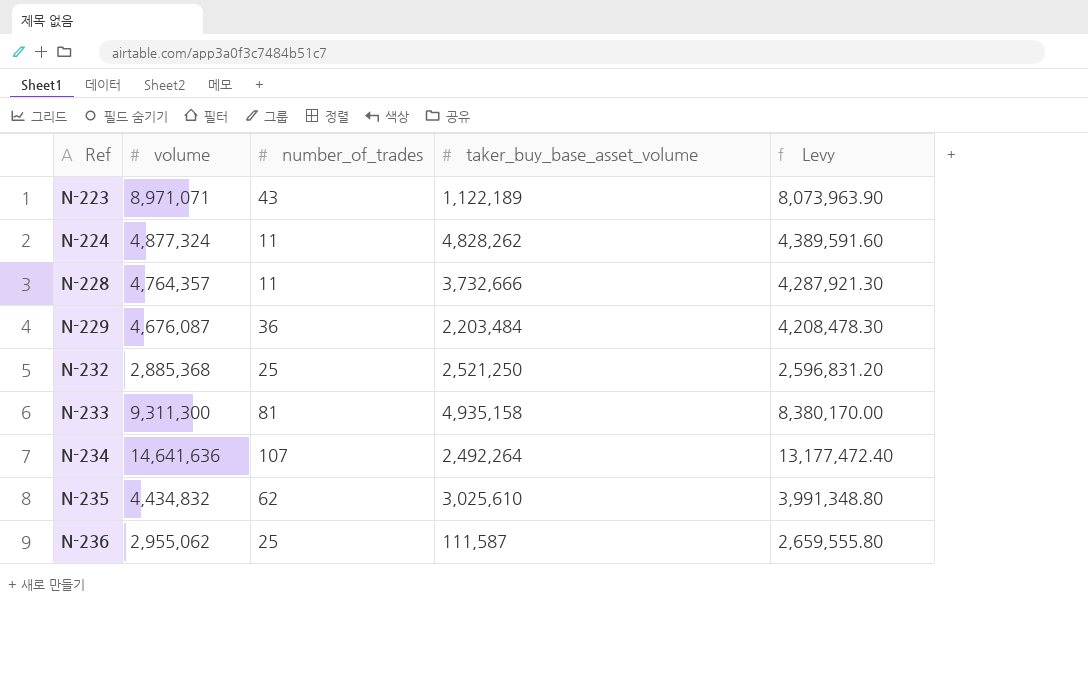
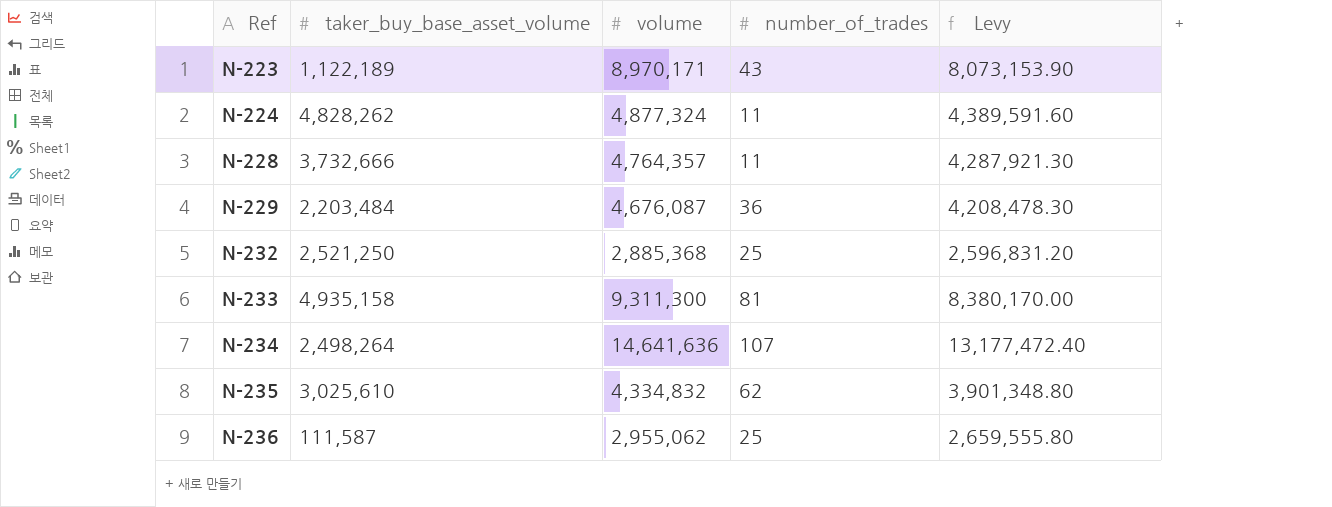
column taker_buy_base_asset_volume | position: 4 -> 2
N-223 | volume: 8,971,071 -> 8,970,171
N-223 | Levy: 8,073,963.90 -> 8,073,153.90
N-234 | taker_buy_base_asset_volume: 2,492,264 -> 2,498,264
N-235 | volume: 4,434,832 -> 4,334,832
N-235 | Levy: 3,991,348.80 -> 3,901,348.80

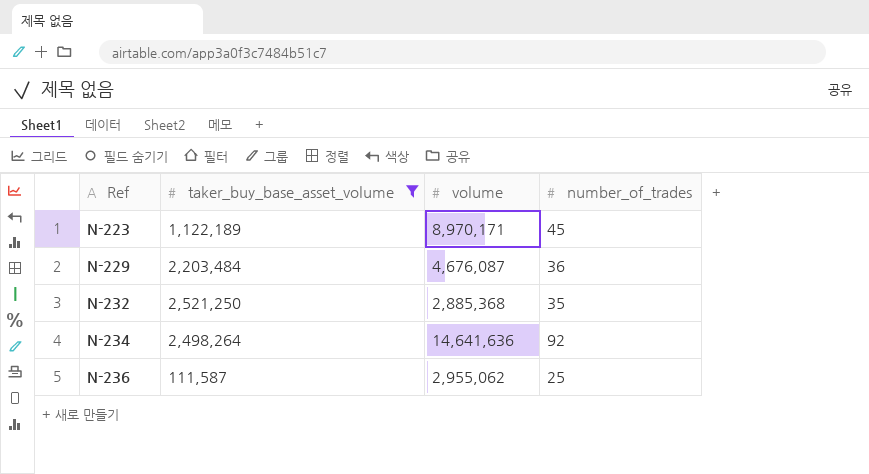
filter: none -> taker_buy_base_asset_volume <= 2,521,250
column Levy | formula: [volume] * 0.9 -> none
N-223 | number_of_trades: 43 -> 45
N-232 | number_of_trades: 25 -> 35
N-234 | number_of_trades: 107 -> 92

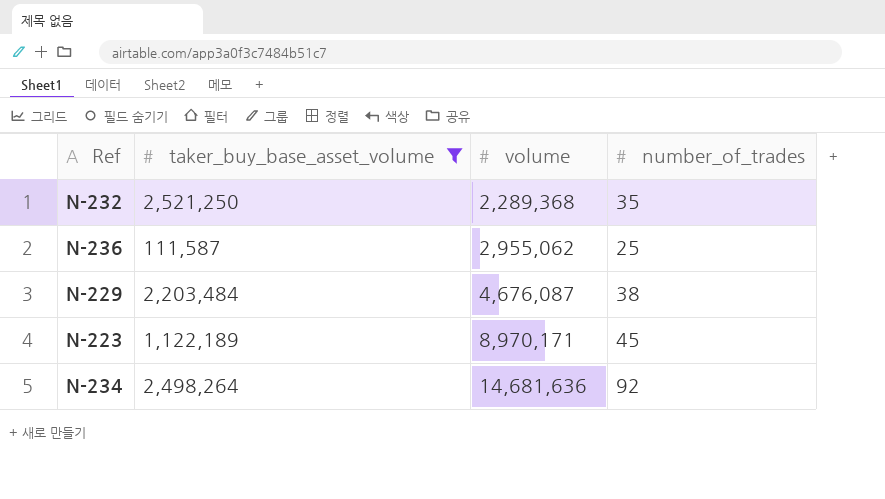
row order: Ref ascending -> volume ascending
N-232 | volume: 2,885,368 -> 2,289,368
N-229 | number_of_trades: 36 -> 38
N-234 | volume: 14,641,636 -> 14,681,636

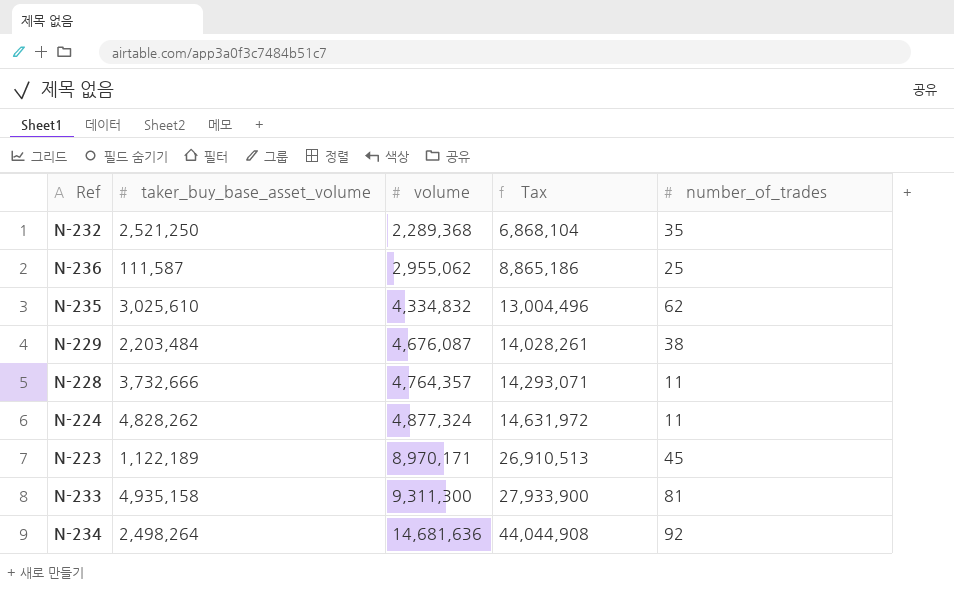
filter: taker_buy_base_asset_volume <= 2,521,250 -> none
column Tax | formula: none -> [volume] * 3

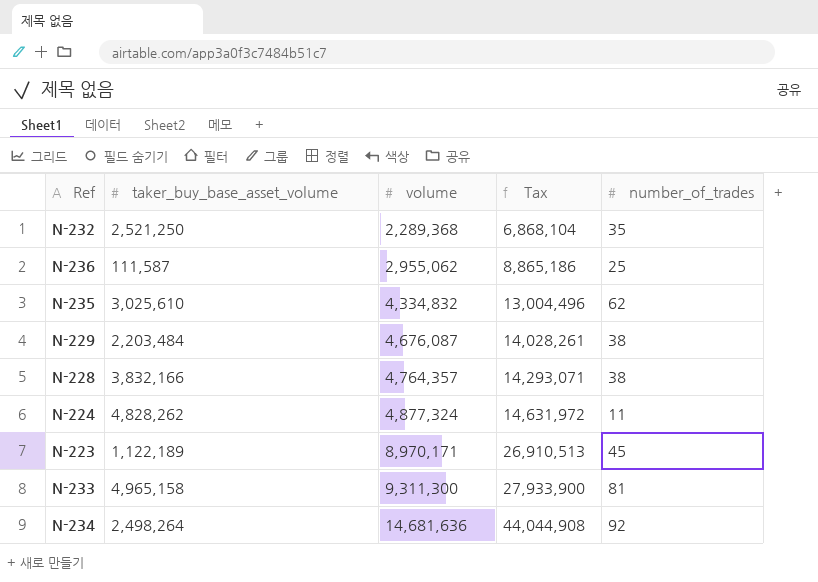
N-228 | taker_buy_base_asset_volume: 3,732,666 -> 3,832,166
N-228 | number_of_trades: 11 -> 38
N-233 | taker_buy_base_asset_volume: 4,935,158 -> 4,965,158

